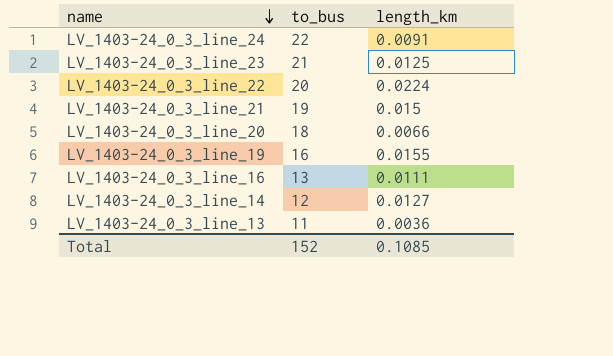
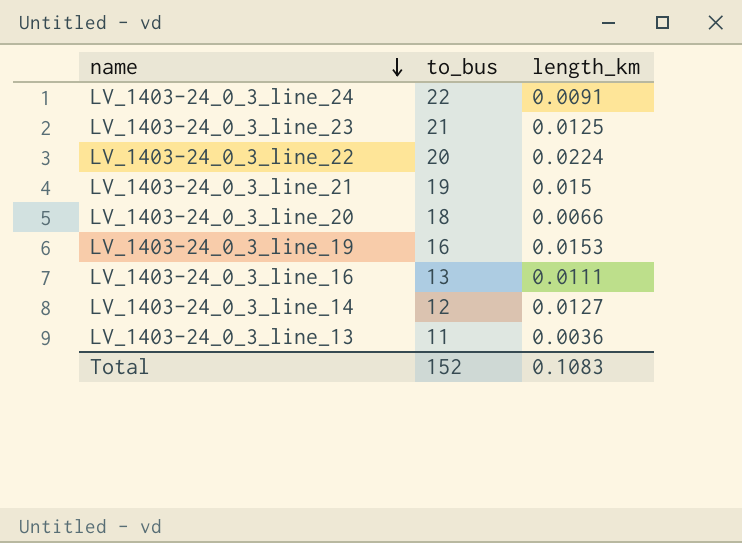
LV_1403-24_0_3_line_19 | length_km: 0.0155 -> 0.0153
Total | length_km: 0.1085 -> 0.1083

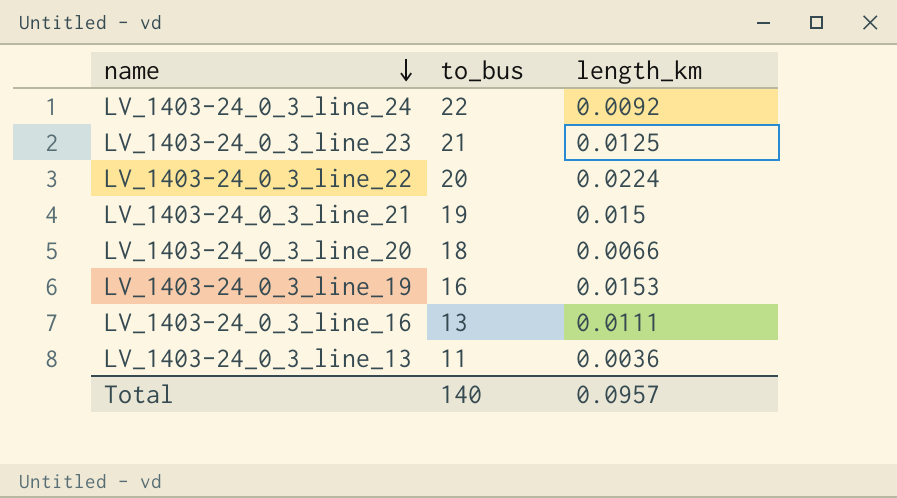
row LV_1403-24_0_3_line_14: 12 | 0.0127 -> none
LV_1403-24_0_3_line_24 | length_km: 0.0091 -> 0.0092
Total | to_bus: 152 -> 140
Total | length_km: 0.1083 -> 0.0957

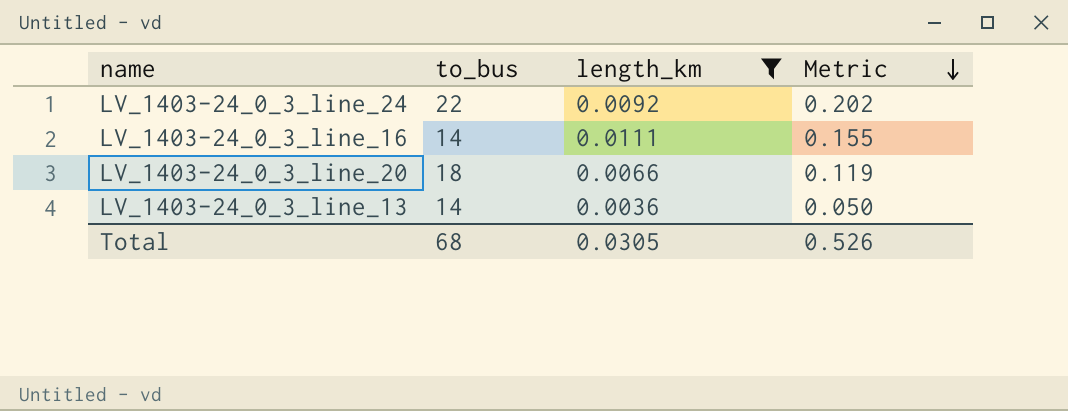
filter: none -> length_km <= 0.0111
row order: name descending -> Metric descending
column Metric | formula: none -> [to_bus] * [length_km]
LV_1403-24_0_3_line_16 | to_bus: 13 -> 14
LV_1403-24_0_3_line_13 | to_bus: 11 -> 14
Total | to_bus: 140 -> 68
Total | length_km: 0.0957 -> 0.0305

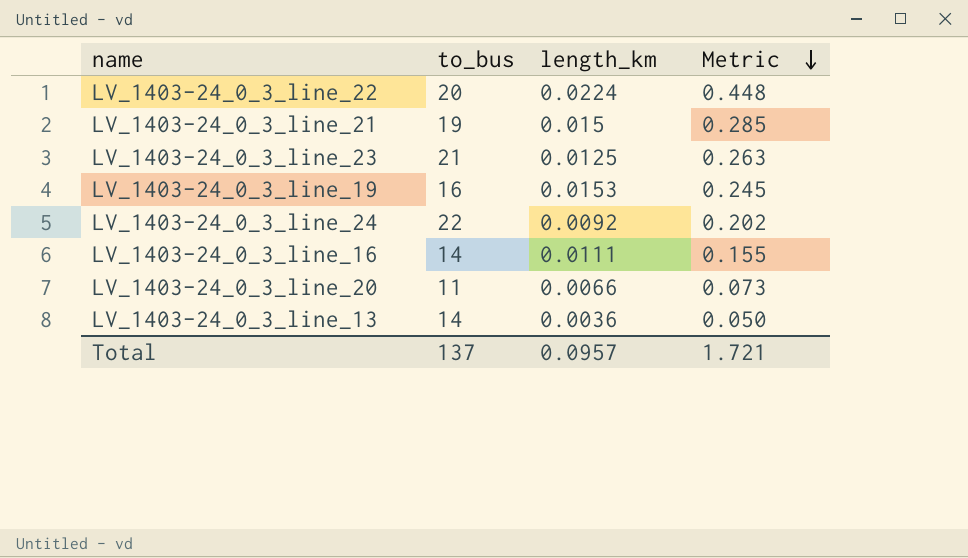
filter: length_km <= 0.0111 -> none
LV_1403-24_0_3_line_20 | to_bus: 18 -> 11
LV_1403-24_0_3_line_20 | Metric: 0.119 -> 0.073
Total | to_bus: 68 -> 137
Total | length_km: 0.0305 -> 0.0957
Total | Metric: 0.526 -> 1.721

